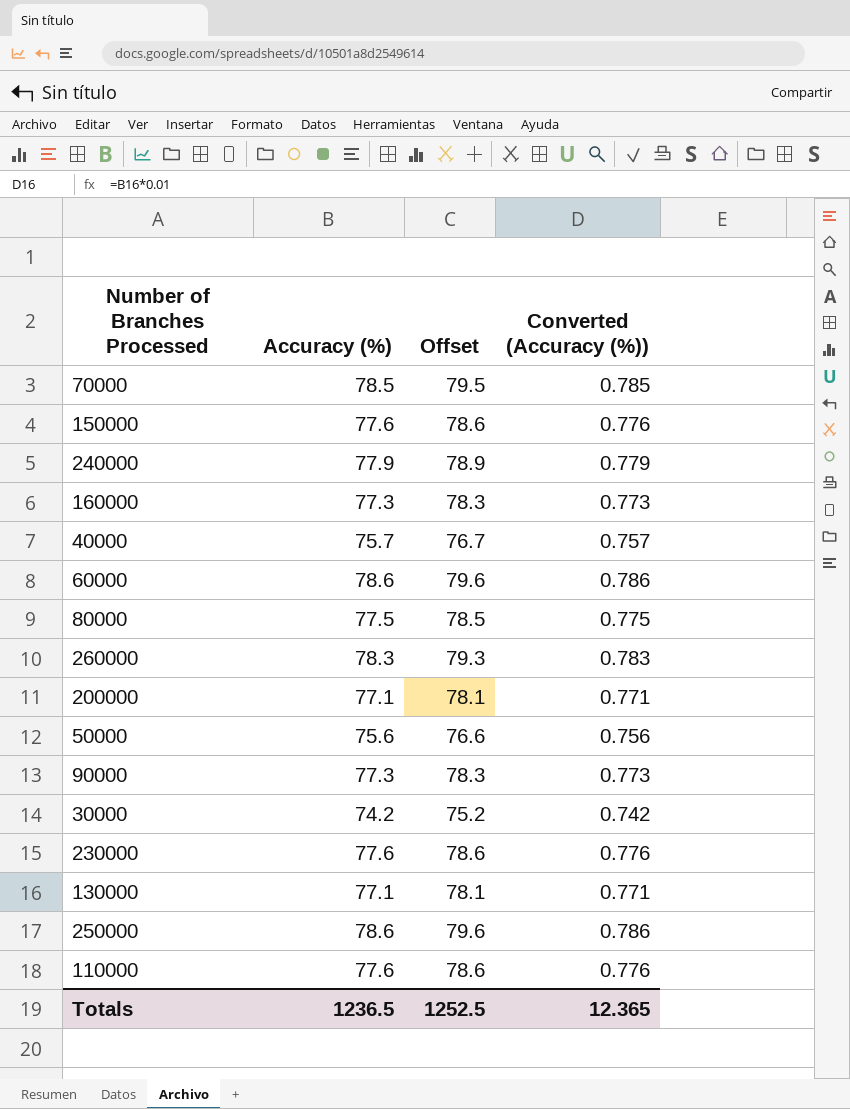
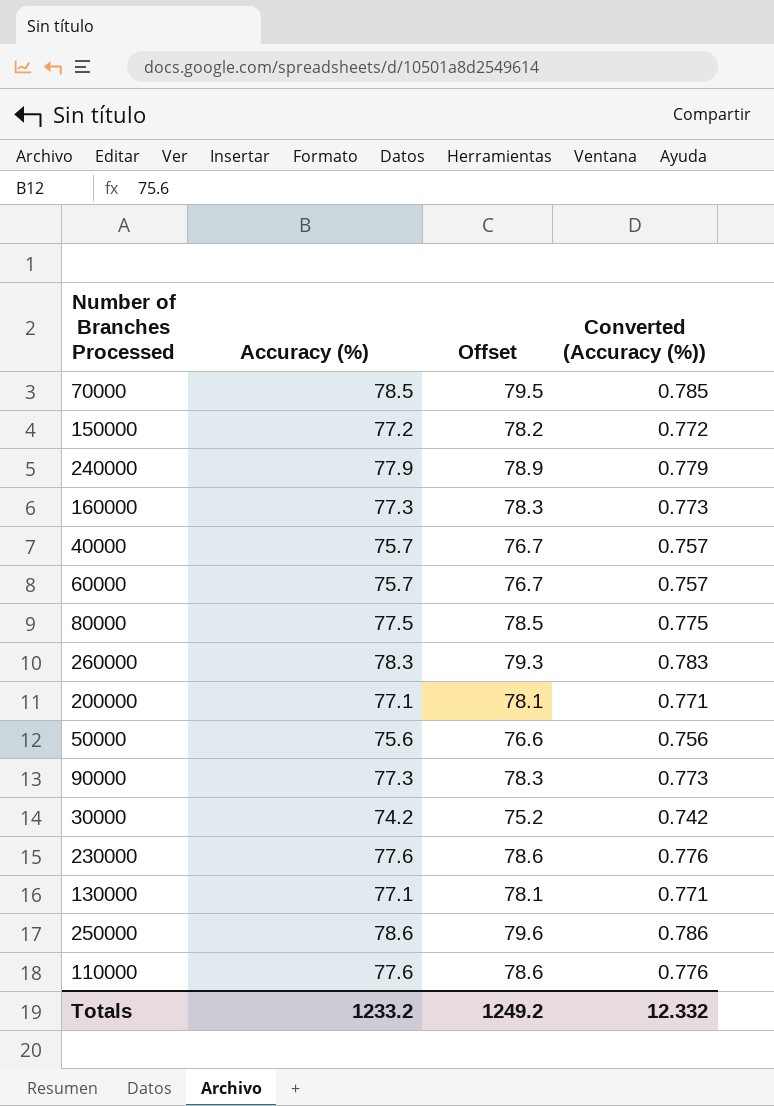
150000 | Accuracy (%): 77.6 -> 77.2
150000 | Offset: 78.6 -> 78.2
150000 | Converted (Accuracy (%)): 0.776 -> 0.772
60000 | Accuracy (%): 78.6 -> 75.7
60000 | Offset: 79.6 -> 76.7
60000 | Converted (Accuracy (%)): 0.786 -> 0.757
Totals | Accuracy (%): 1236.5 -> 1233.2
Totals | Offset: 1252.5 -> 1249.2
Totals | Converted (Accuracy (%)): 12.365 -> 12.332

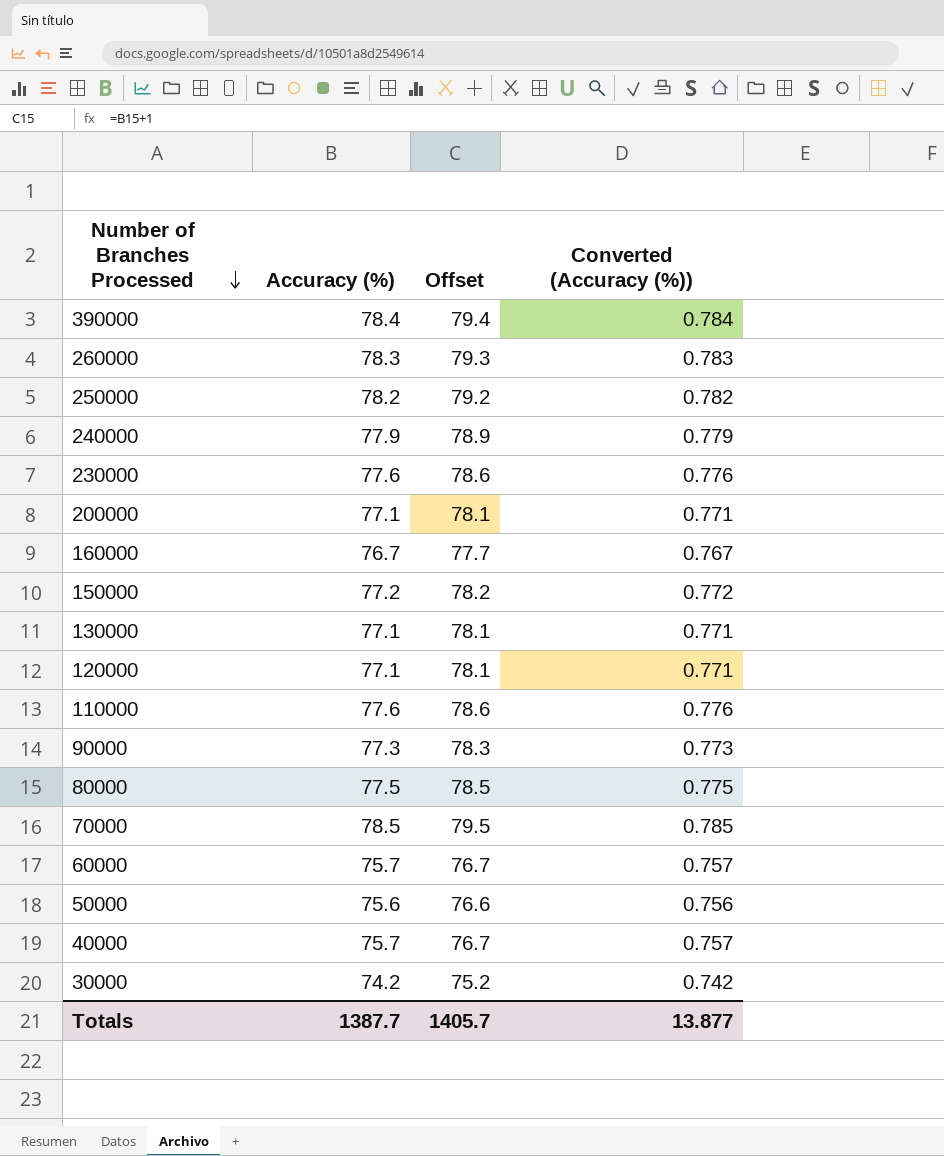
row order: none -> Number of Branches Processed descending
row 390000: none -> 78.4 | 79.4 | 0.784
250000 | Accuracy (%): 78.6 -> 78.2
250000 | Offset: 79.6 -> 79.2
250000 | Converted (Accuracy (%)): 0.786 -> 0.782
160000 | Accuracy (%): 77.3 -> 76.7
160000 | Offset: 78.3 -> 77.7
160000 | Converted (Accuracy (%)): 0.773 -> 0.767
row 120000: none -> 77.1 | 78.1 | 0.771
Totals | Accuracy (%): 1233.2 -> 1387.7
Totals | Offset: 1249.2 -> 1405.7
Totals | Converted (Accuracy (%)): 12.332 -> 13.877

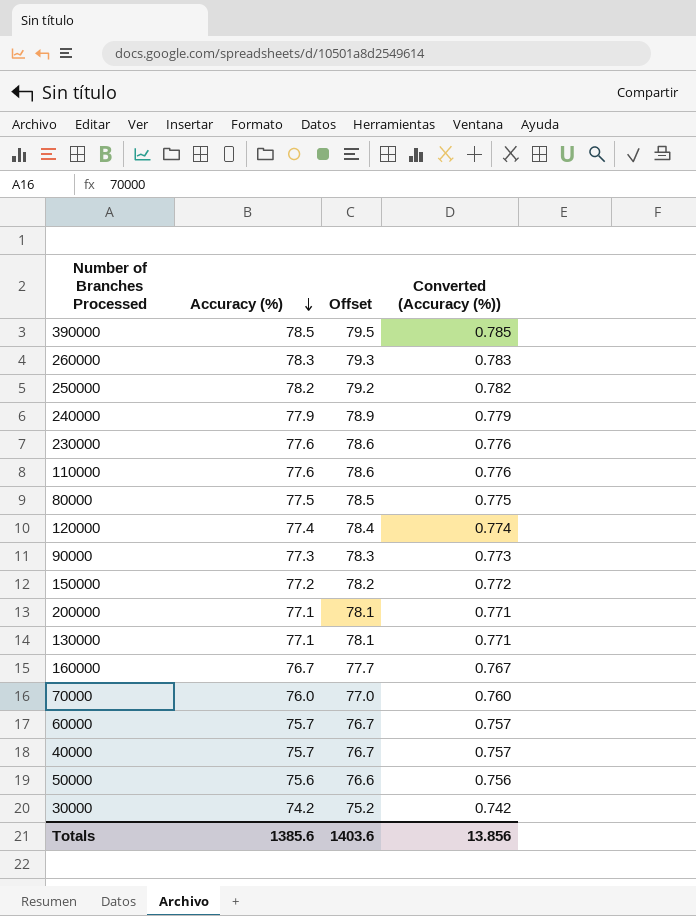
row order: Number of Branches Processed descending -> Accuracy (%) descending
390000 | Accuracy (%): 78.4 -> 78.5
390000 | Offset: 79.4 -> 79.5
390000 | Converted (Accuracy (%)): 0.784 -> 0.785
120000 | Accuracy (%): 77.1 -> 77.4
120000 | Offset: 78.1 -> 78.4
120000 | Converted (Accuracy (%)): 0.771 -> 0.774
70000 | Accuracy (%): 78.5 -> 76.0
70000 | Offset: 79.5 -> 77.0
70000 | Converted (Accuracy (%)): 0.785 -> 0.760
Totals | Accuracy (%): 1387.7 -> 1385.6
Totals | Offset: 1405.7 -> 1403.6
Totals | Converted (Accuracy (%)): 13.877 -> 13.856

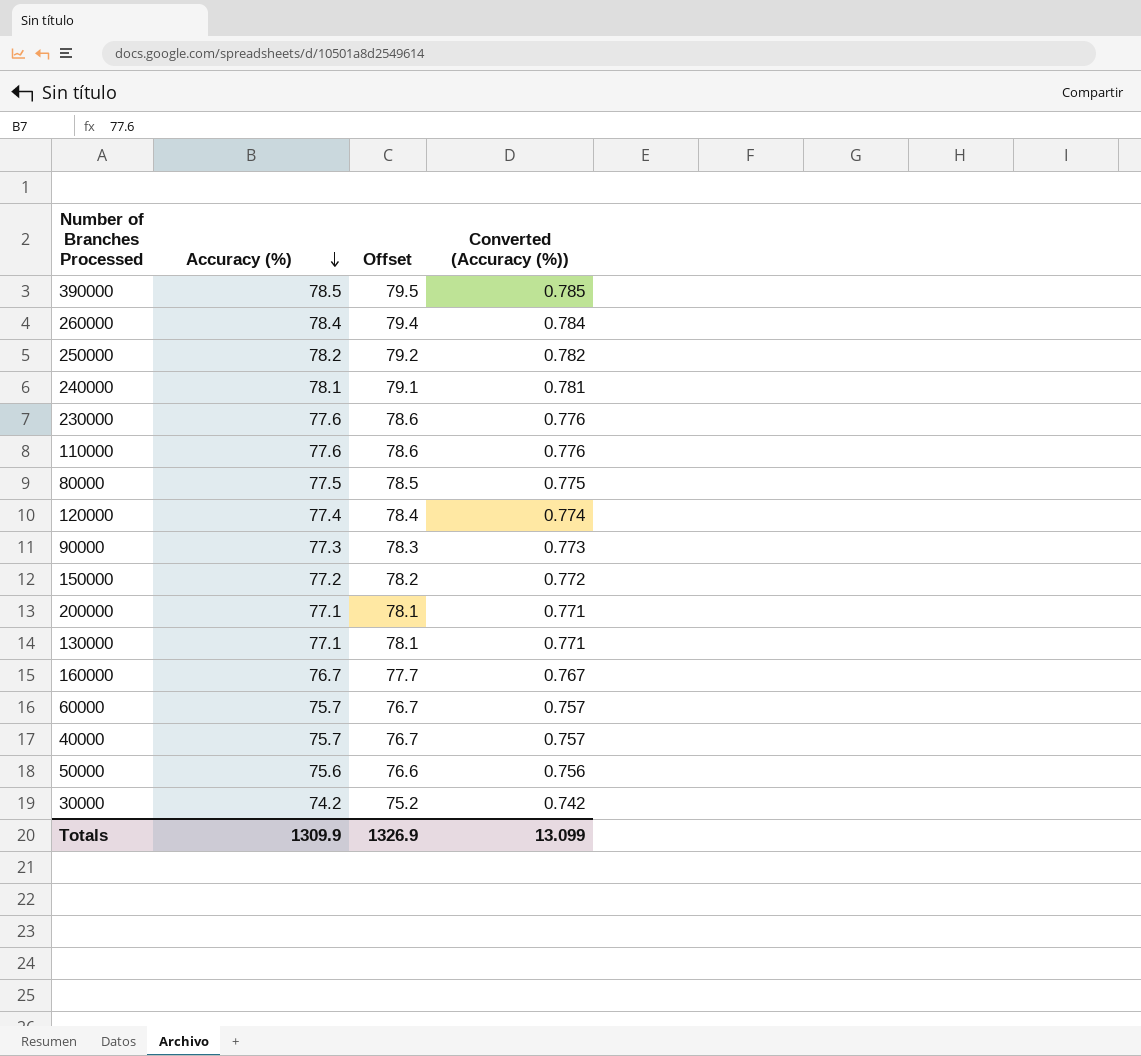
row 70000: 76.0 | 77.0 | 0.760 -> none
260000 | Accuracy (%): 78.3 -> 78.4
260000 | Offset: 79.3 -> 79.4
260000 | Converted (Accuracy (%)): 0.783 -> 0.784
240000 | Accuracy (%): 77.9 -> 78.1
240000 | Offset: 78.9 -> 79.1
240000 | Converted (Accuracy (%)): 0.779 -> 0.781
Totals | Accuracy (%): 1385.6 -> 1309.9
Totals | Offset: 1403.6 -> 1326.9
Totals | Converted (Accuracy (%)): 13.856 -> 13.099

